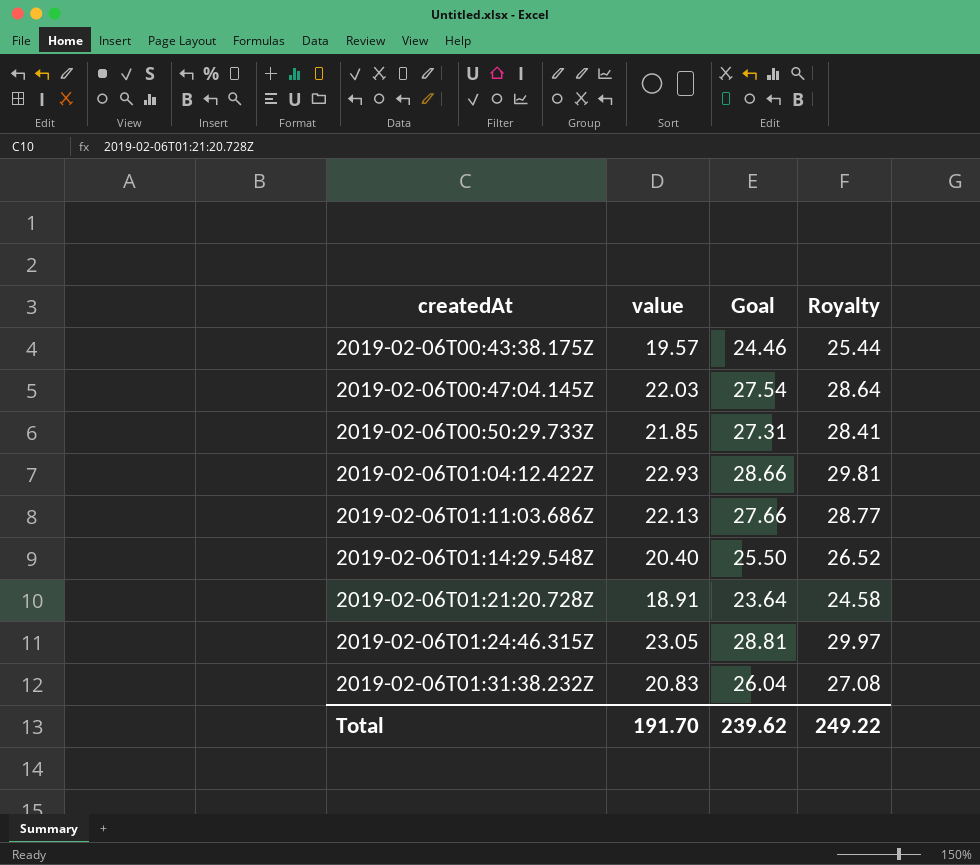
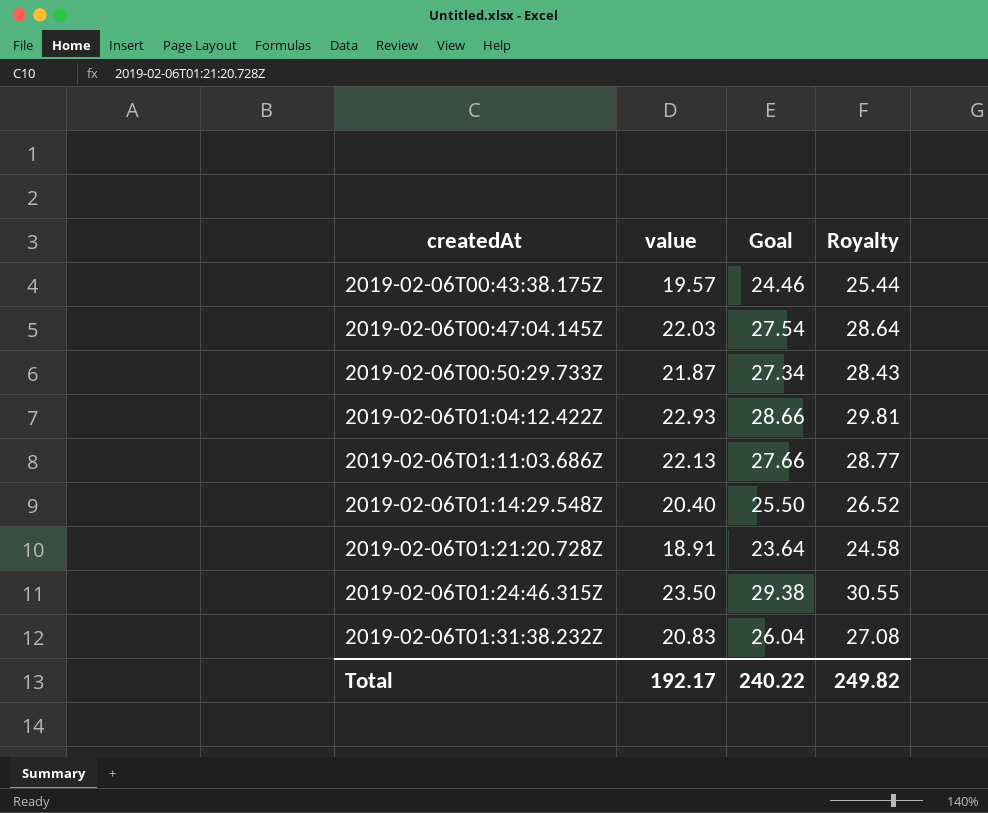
2019-02-06T00:50:29.733Z | value: 21.85 -> 21.87
2019-02-06T00:50:29.733Z | Goal: 27.31 -> 27.34
2019-02-06T00:50:29.733Z | Royalty: 28.41 -> 28.43
2019-02-06T01:24:46.315Z | value: 23.05 -> 23.50
2019-02-06T01:24:46.315Z | Goal: 28.81 -> 29.38
2019-02-06T01:24:46.315Z | Royalty: 29.97 -> 30.55
Total | value: 191.70 -> 192.17
Total | Goal: 239.62 -> 240.22
Total | Royalty: 249.22 -> 249.82

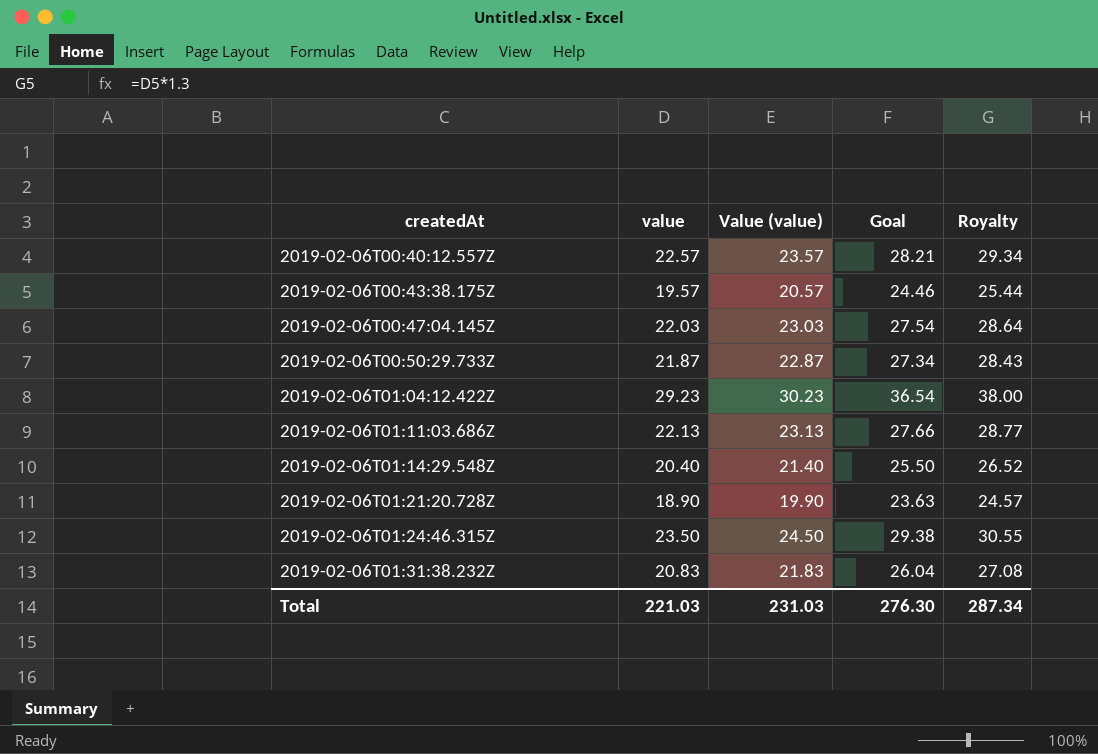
column Value (value) | formula: none -> [value] + 1
row 2019-02-06T00:40:12.557Z: none -> 22.57 | 23.57 | 28.21 | 29.34
2019-02-06T01:04:12.422Z | value: 22.93 -> 29.23
2019-02-06T01:04:12.422Z | Goal: 28.66 -> 36.54
2019-02-06T01:04:12.422Z | Royalty: 29.81 -> 38.00
2019-02-06T01:21:20.728Z | value: 18.91 -> 18.90
2019-02-06T01:21:20.728Z | Goal: 23.64 -> 23.63
2019-02-06T01:21:20.728Z | Royalty: 24.58 -> 24.57
Total | value: 192.17 -> 221.03
Total | Goal: 240.22 -> 276.30
Total | Royalty: 249.82 -> 287.34

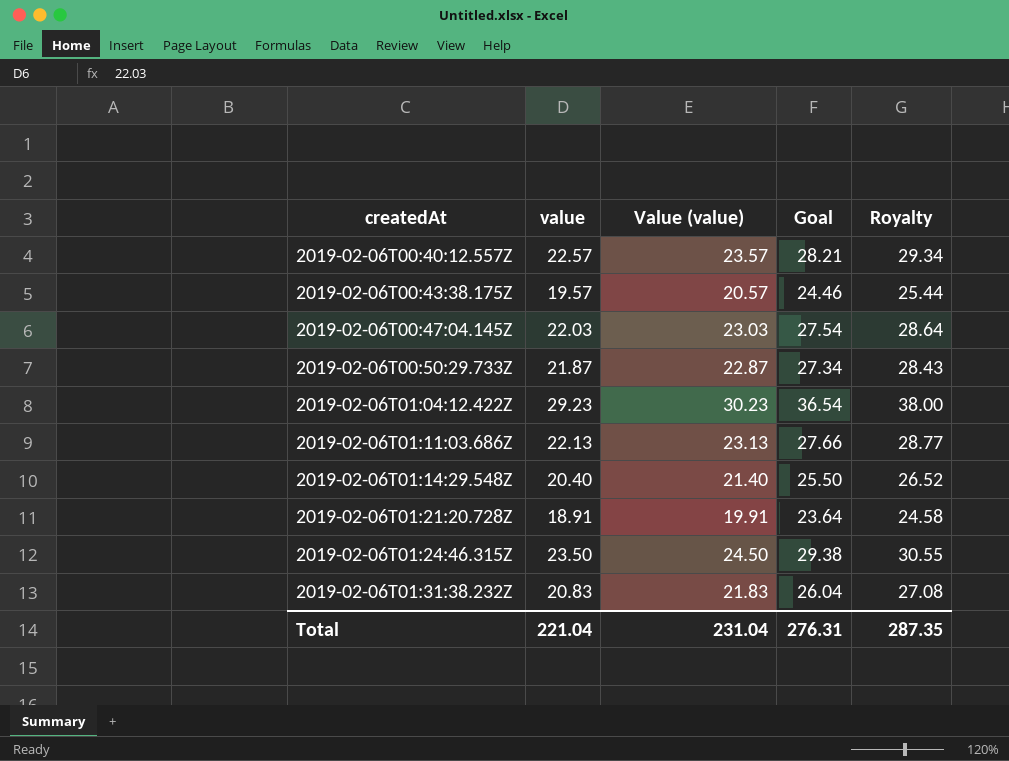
2019-02-06T01:21:20.728Z | value: 18.90 -> 18.91
2019-02-06T01:21:20.728Z | Value (value): 19.90 -> 19.91
2019-02-06T01:21:20.728Z | Goal: 23.63 -> 23.64
2019-02-06T01:21:20.728Z | Royalty: 24.57 -> 24.58
Total | value: 221.03 -> 221.04
Total | Value (value): 231.03 -> 231.04
Total | Goal: 276.30 -> 276.31
Total | Royalty: 287.34 -> 287.35

